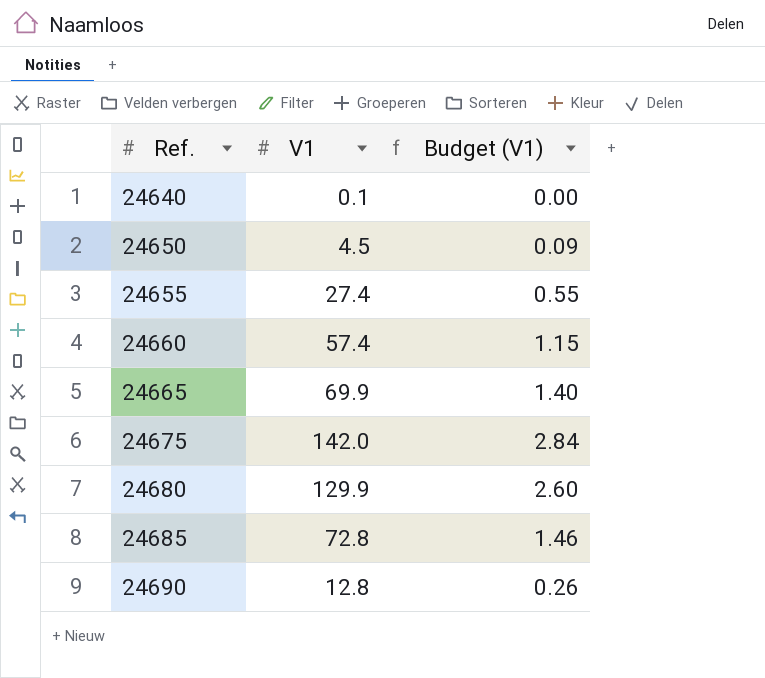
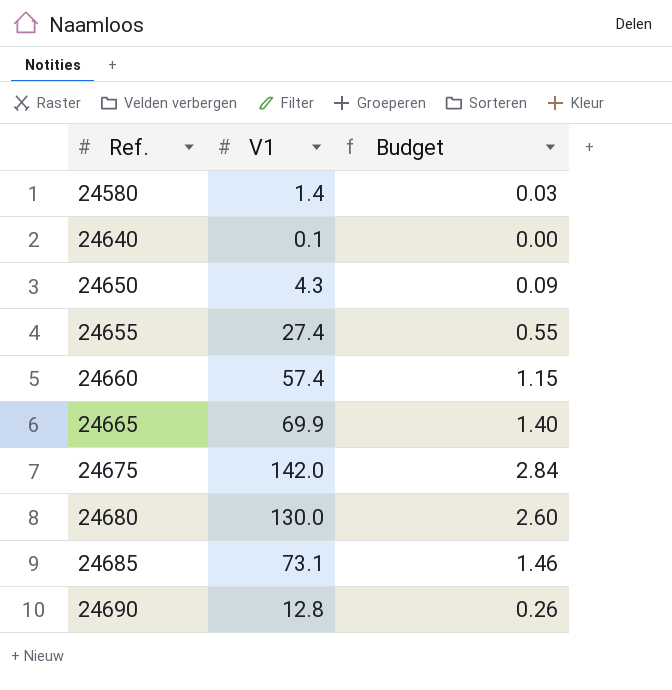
column name: Budget (V1) -> Budget
row 24580: none -> 1.4 | 0.03
24650 | V1: 4.5 -> 4.3
24680 | V1: 129.9 -> 130.0
24685 | V1: 72.8 -> 73.1

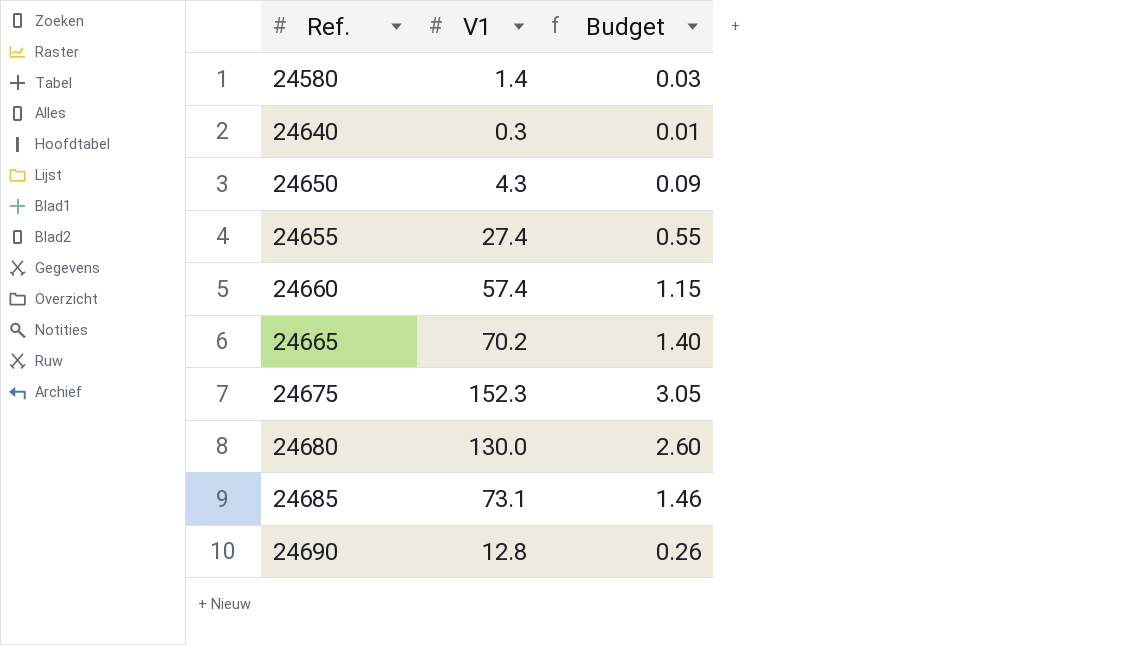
24640 | V1: 0.1 -> 0.3
24640 | Budget: 0.00 -> 0.01
24665 | V1: 69.9 -> 70.2
24675 | V1: 142.0 -> 152.3
24675 | Budget: 2.84 -> 3.05

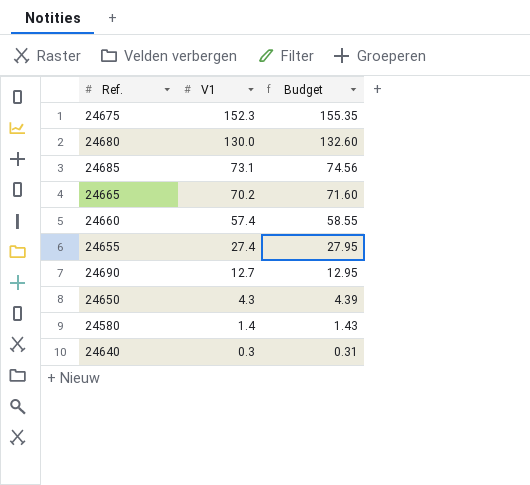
row order: Ref. ascending -> V1 descending
column Budget | formula: [V1] * 0.02 -> [V1] * 1.02
24690 | V1: 12.8 -> 12.7

